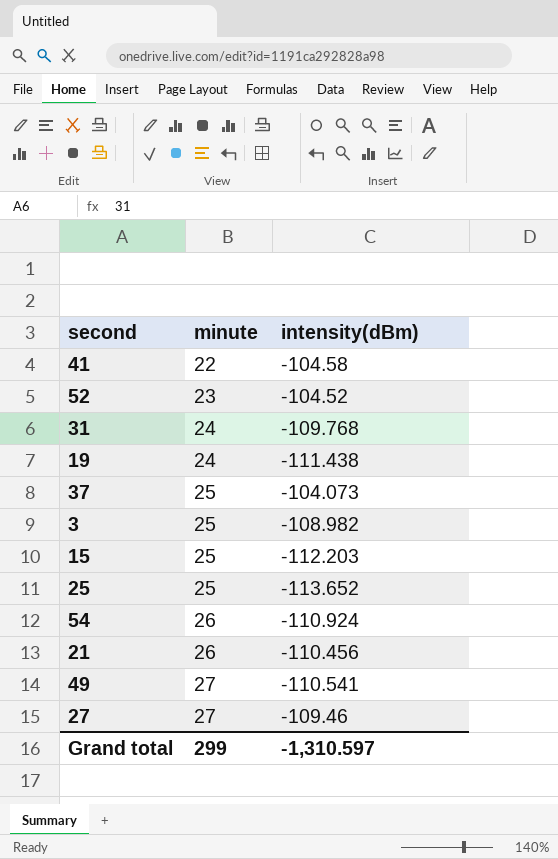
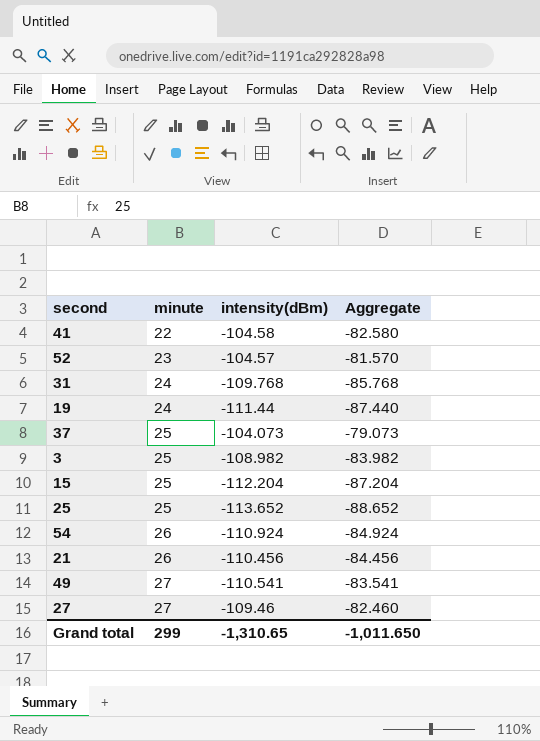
column Aggregate | formula: none -> [minute] + [intensity(dBm)]
52 | intensity(dBm): -104.52 -> -104.57
19 | intensity(dBm): -111.438 -> -111.44
15 | intensity(dBm): -112.203 -> -112.204
Grand total | intensity(dBm): -1,310.597 -> -1,310.65

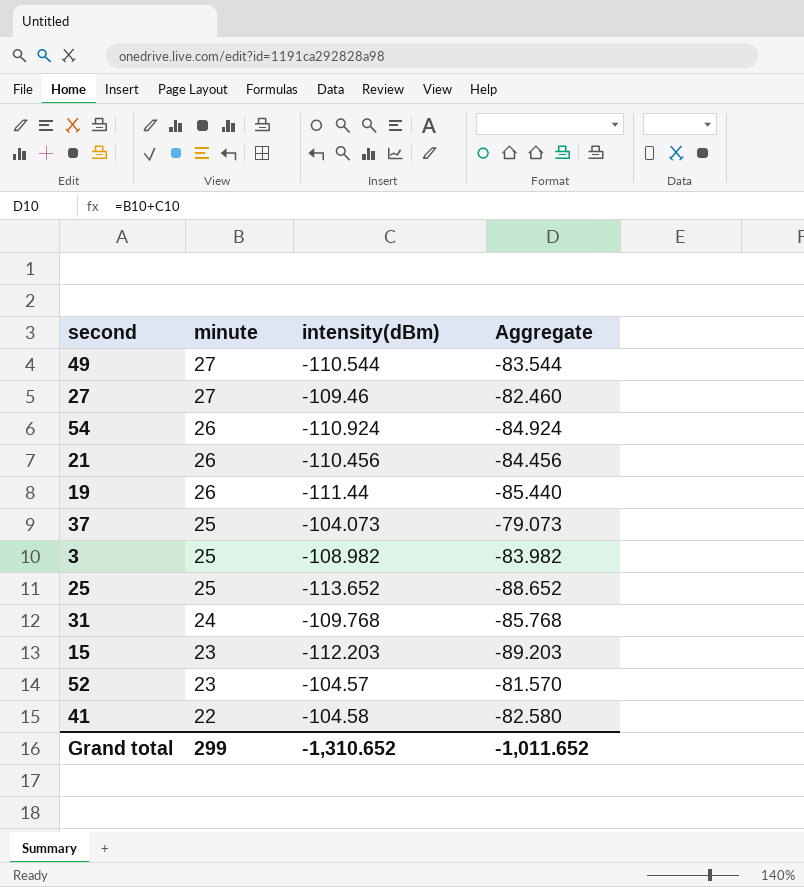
row order: minute ascending -> minute descending
49 | intensity(dBm): -110.541 -> -110.544
49 | Aggregate: -83.541 -> -83.544
19 | minute: 24 -> 26
19 | Aggregate: -87.440 -> -85.440
15 | minute: 25 -> 23
15 | intensity(dBm): -112.204 -> -112.203
15 | Aggregate: -87.204 -> -89.203
Grand total | intensity(dBm): -1,310.65 -> -1,310.652
Grand total | Aggregate: -1,011.650 -> -1,011.652

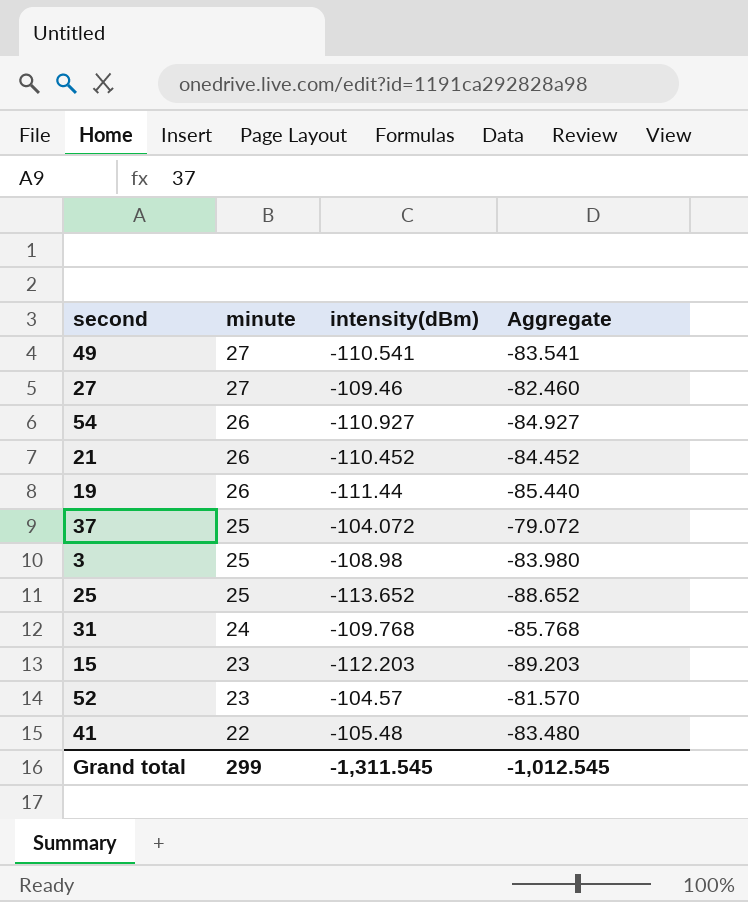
49 | intensity(dBm): -110.544 -> -110.541
49 | Aggregate: -83.544 -> -83.541
54 | intensity(dBm): -110.924 -> -110.927
54 | Aggregate: -84.924 -> -84.927
21 | intensity(dBm): -110.456 -> -110.452
21 | Aggregate: -84.456 -> -84.452
37 | intensity(dBm): -104.073 -> -104.072
37 | Aggregate: -79.073 -> -79.072
3 | intensity(dBm): -108.982 -> -108.98
3 | Aggregate: -83.982 -> -83.980
41 | intensity(dBm): -104.58 -> -105.48
41 | Aggregate: -82.580 -> -83.480
Grand total | intensity(dBm): -1,310.652 -> -1,311.545
Grand total | Aggregate: -1,011.652 -> -1,012.545

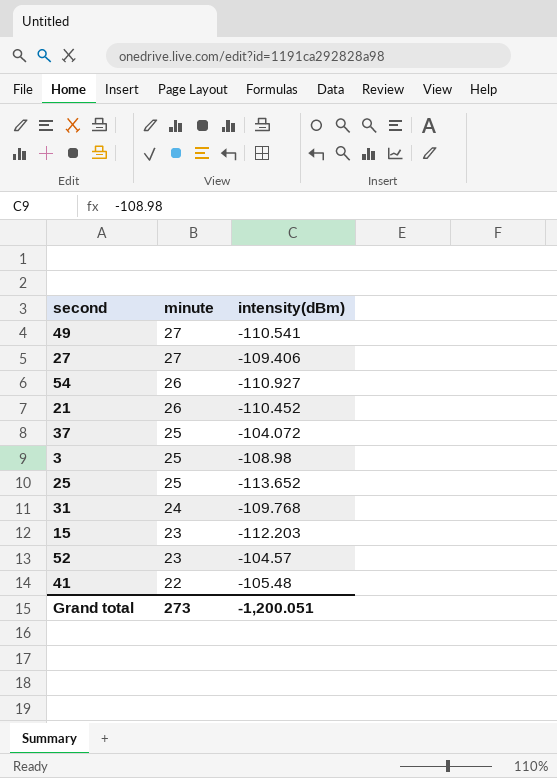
column Aggregate | formula: [minute] + [intensity(dBm)] -> none
row 19: 26 | -111.44 | -85.440 -> none
27 | intensity(dBm): -109.46 -> -109.406
Grand total | minute: 299 -> 273
Grand total | intensity(dBm): -1,311.545 -> -1,200.051

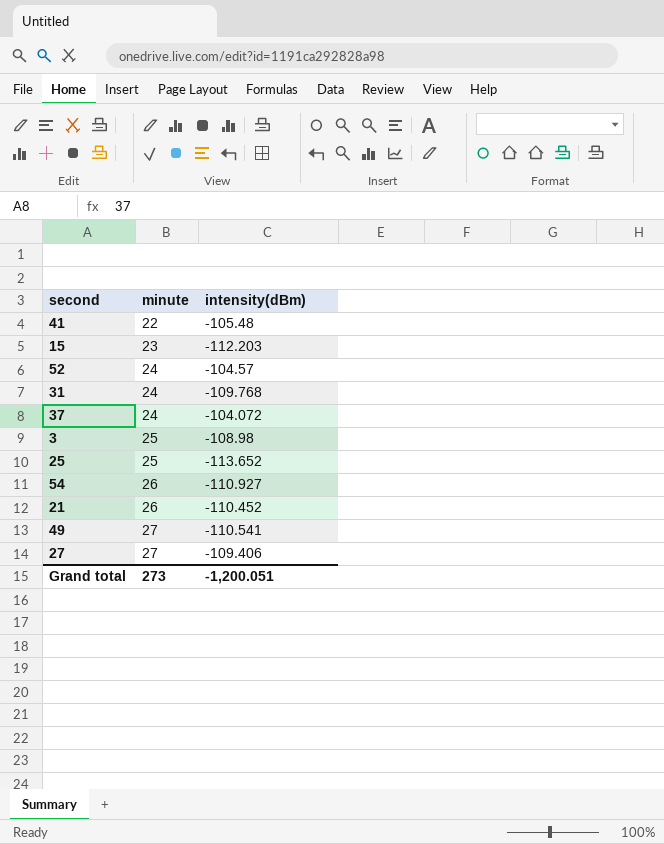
row order: minute descending -> minute ascending
52 | minute: 23 -> 24
37 | minute: 25 -> 24

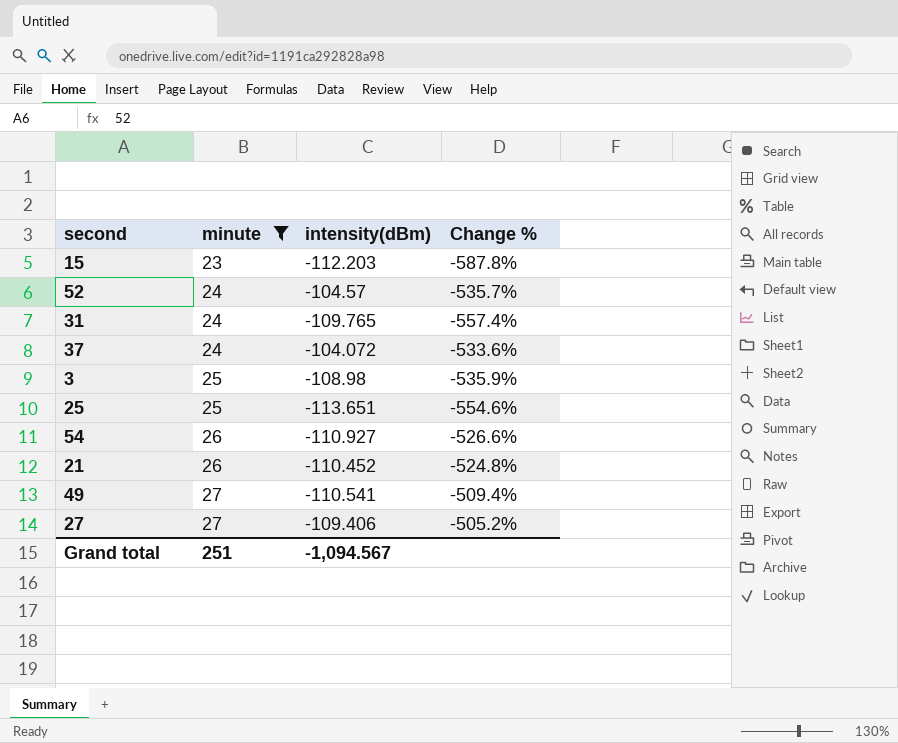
filter: none -> minute != 22
column Change % | formula: none -> ([intensity(dBm)] - [minute]) / [minute]
31 | intensity(dBm): -109.768 -> -109.765
25 | intensity(dBm): -113.652 -> -113.651
Grand total | minute: 273 -> 251
Grand total | intensity(dBm): -1,200.051 -> -1,094.567

